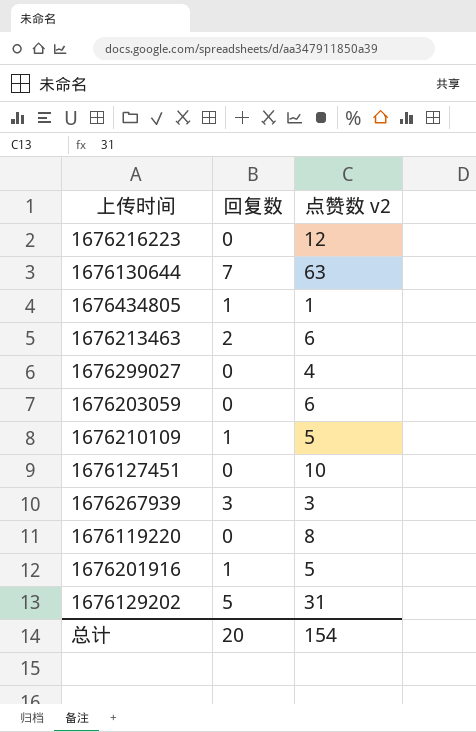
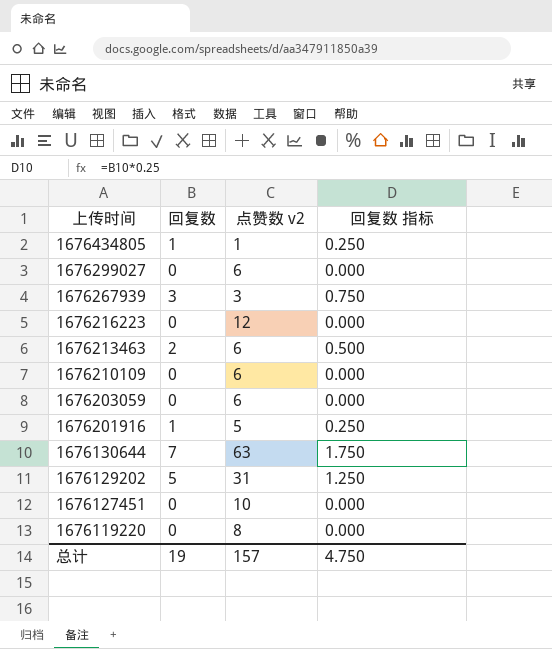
row order: none -> 上传时间 descending
column 回复数 指标 | formula: none -> [回复数] * 0.25
1676299027 | 点赞数 v2: 4 -> 6
1676210109 | 回复数: 1 -> 0
1676210109 | 点赞数 v2: 5 -> 6
总计 | 回复数: 20 -> 19
总计 | 点赞数 v2: 154 -> 157

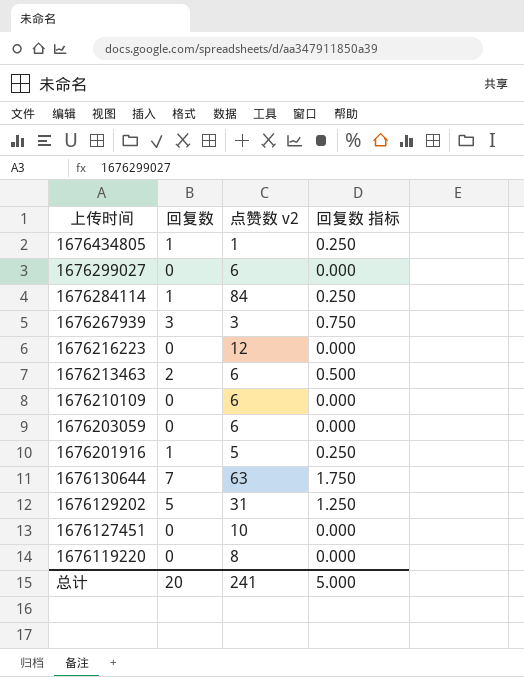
row 1676284114: none -> 1 | 84 | 0.250
总计 | 回复数: 19 -> 20
总计 | 点赞数 v2: 157 -> 241
总计 | 回复数 指标: 4.750 -> 5.000

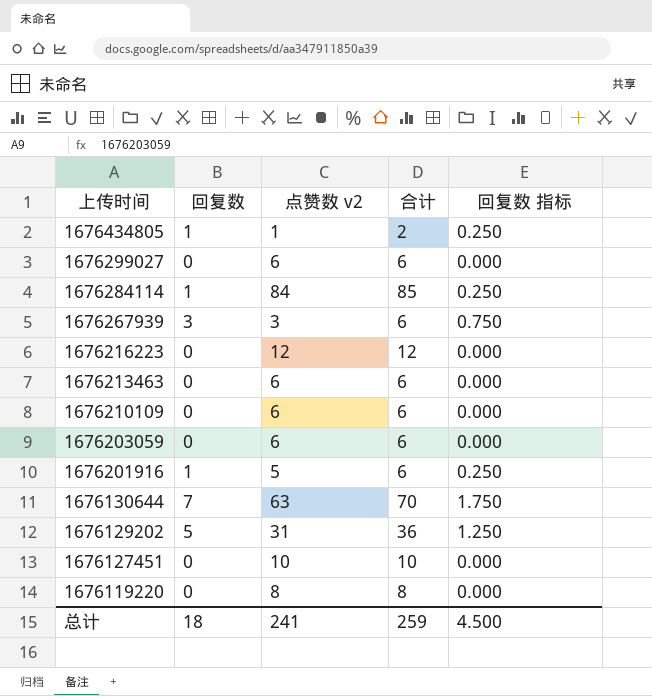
column 合计 | formula: none -> [回复数] + [点赞数 v2]
1676213463 | 回复数: 2 -> 0
1676213463 | 回复数 指标: 0.500 -> 0.000
总计 | 回复数: 20 -> 18
总计 | 回复数 指标: 5.000 -> 4.500

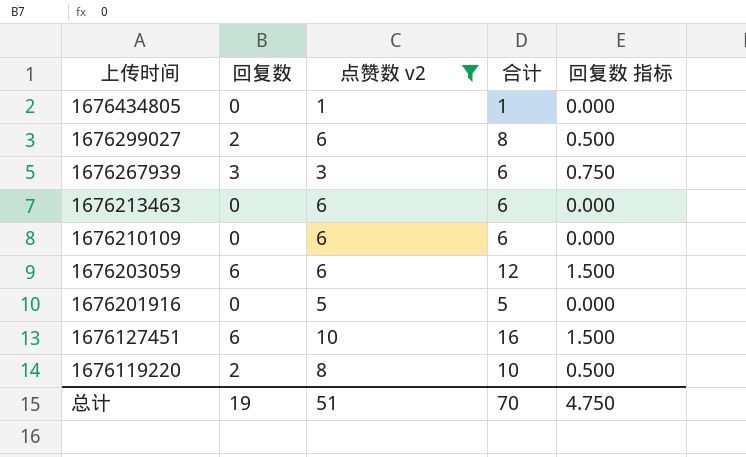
filter: none -> 点赞数 v2 <= 10
1676434805 | 回复数: 1 -> 0
1676434805 | 合计: 2 -> 1
1676434805 | 回复数 指标: 0.250 -> 0.000
1676299027 | 回复数: 0 -> 2
1676299027 | 合计: 6 -> 8
1676299027 | 回复数 指标: 0.000 -> 0.500
1676203059 | 回复数: 0 -> 6
1676203059 | 合计: 6 -> 12
1676203059 | 回复数 指标: 0.000 -> 1.500
1676201916 | 回复数: 1 -> 0
1676201916 | 合计: 6 -> 5
1676201916 | 回复数 指标: 0.250 -> 0.000
1676127451 | 回复数: 0 -> 6
1676127451 | 合计: 10 -> 16
1676127451 | 回复数 指标: 0.000 -> 1.500
1676119220 | 回复数: 0 -> 2
1676119220 | 合计: 8 -> 10
1676119220 | 回复数 指标: 0.000 -> 0.500
总计 | 回复数: 18 -> 19
总计 | 点赞数 v2: 241 -> 51
总计 | 合计: 259 -> 70
总计 | 回复数 指标: 4.500 -> 4.750

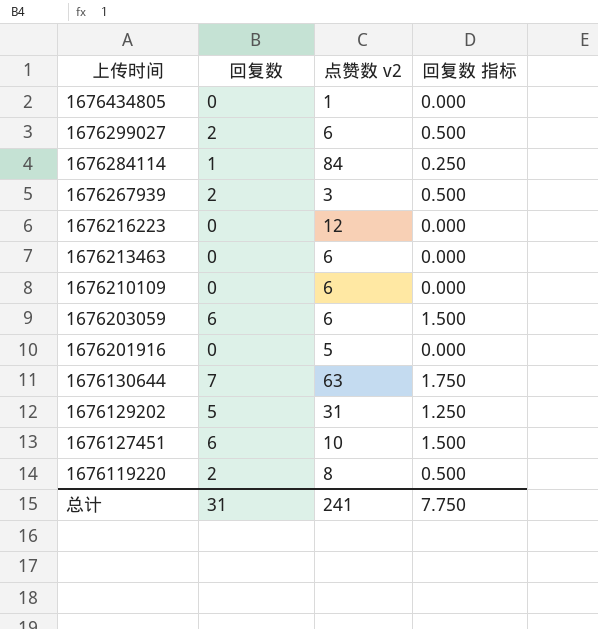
filter: 点赞数 v2 <= 10 -> none
column 合计 | formula: [回复数] + [点赞数 v2] -> none
1676267939 | 回复数: 3 -> 2
1676267939 | 回复数 指标: 0.750 -> 0.500
总计 | 回复数: 19 -> 31
总计 | 点赞数 v2: 51 -> 241
总计 | 回复数 指标: 4.750 -> 7.750

